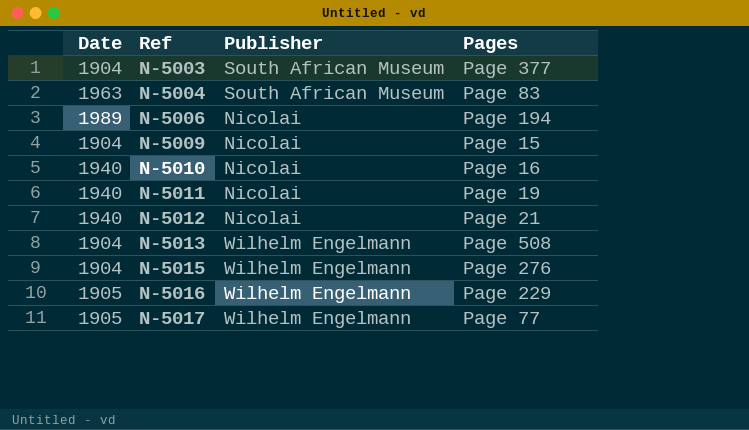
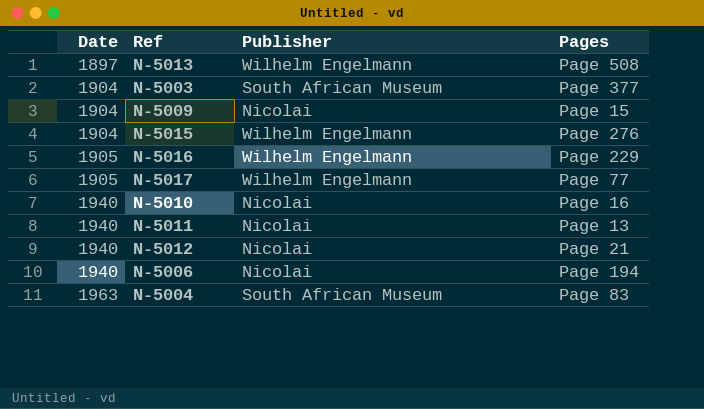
row order: Ref ascending -> Date ascending
N-5013 | Date: 1904 -> 1897
N-5011 | Pages: Page 19 -> Page 13
N-5006 | Date: 1989 -> 1940

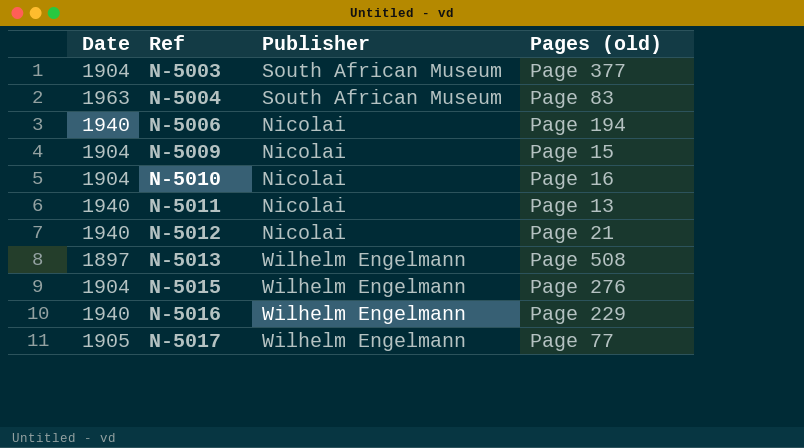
row order: Date ascending -> Ref ascending
column name: Pages -> Pages (old)
N-5010 | Date: 1940 -> 1904
N-5016 | Date: 1905 -> 1940

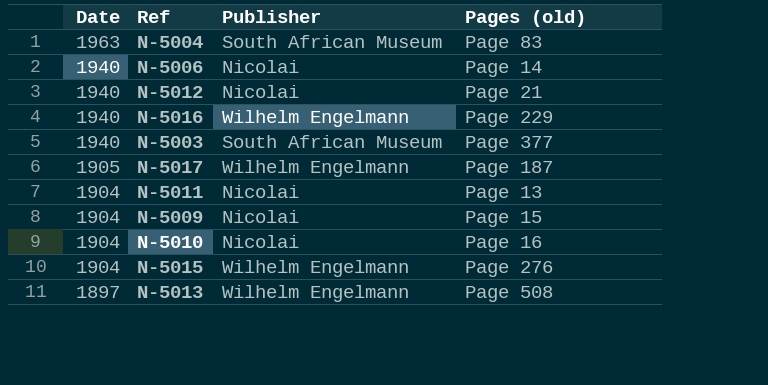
row order: Ref ascending -> Date descending
N-5006 | Pages (old): Page 194 -> Page 14
N-5003 | Date: 1904 -> 1940
N-5017 | Pages (old): Page 77 -> Page 187
N-5011 | Date: 1940 -> 1904

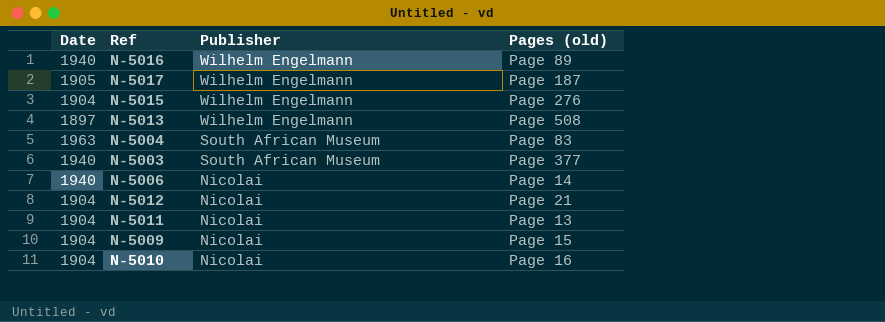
row order: Date descending -> Publisher descending
N-5016 | Pages (old): Page 229 -> Page 89
N-5012 | Date: 1940 -> 1904

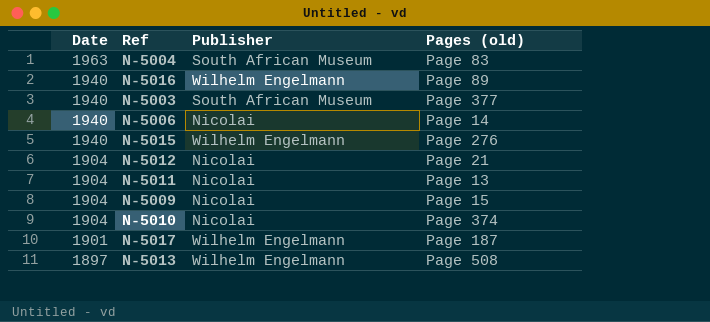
row order: Publisher descending -> Date descending
N-5015 | Date: 1904 -> 1940
N-5010 | Pages (old): Page 16 -> Page 374
N-5017 | Date: 1905 -> 1901

